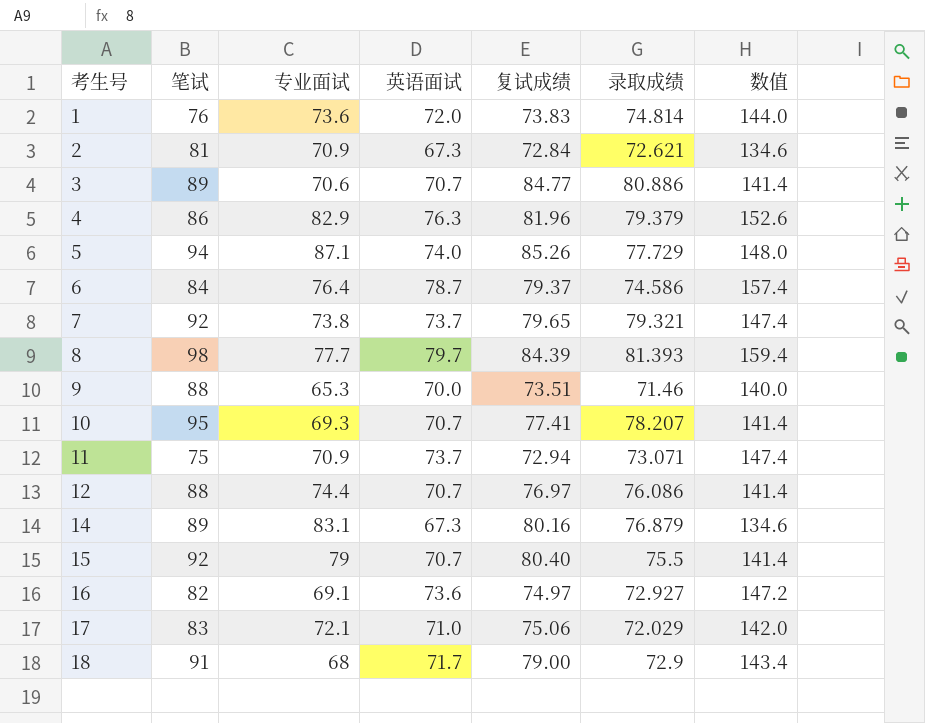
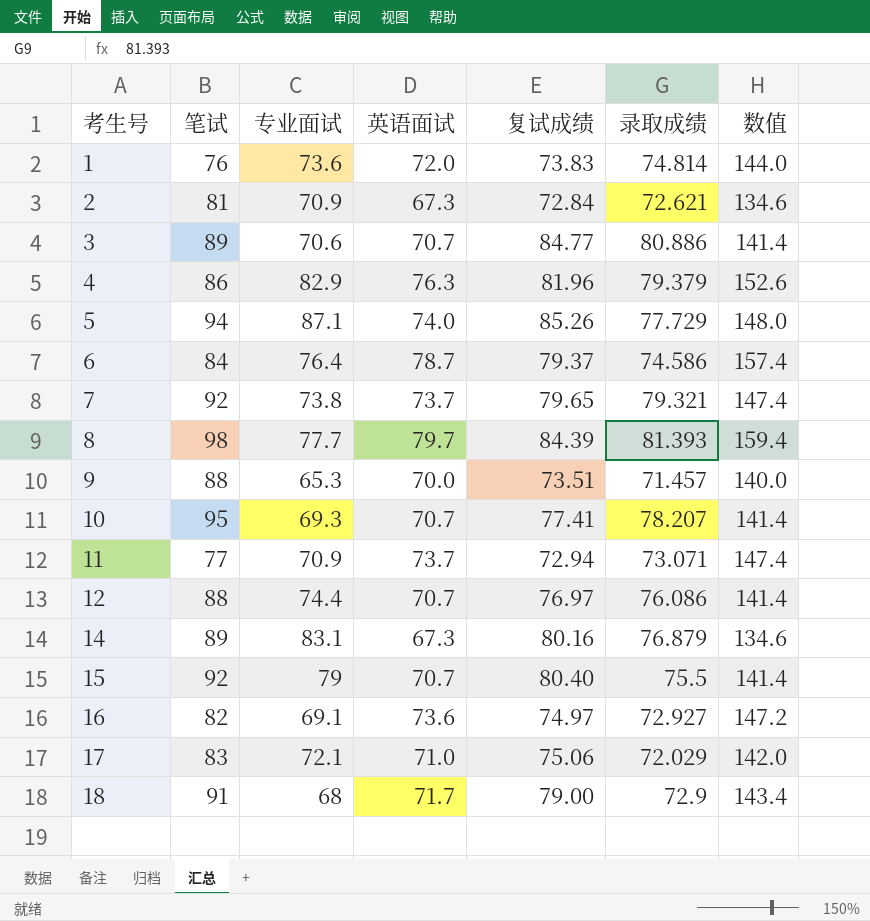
9 | 录取成绩: 71.46 -> 71.457
11 | 笔试: 75 -> 77

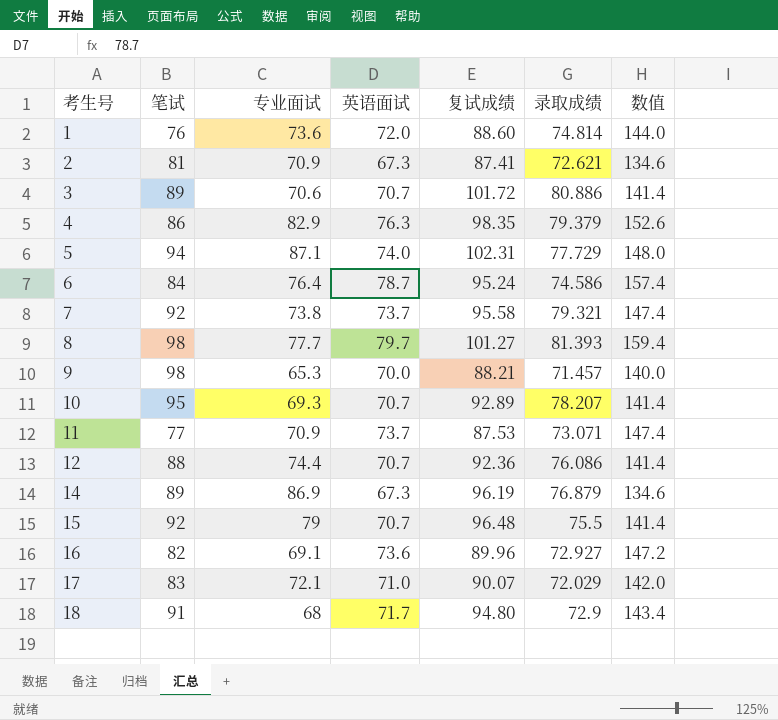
1 | 复试成绩: 73.83 -> 88.60
2 | 复试成绩: 72.84 -> 87.41
3 | 复试成绩: 84.77 -> 101.72
4 | 复试成绩: 81.96 -> 98.35
5 | 复试成绩: 85.26 -> 102.31
6 | 复试成绩: 79.37 -> 95.24
7 | 复试成绩: 79.65 -> 95.58
8 | 复试成绩: 84.39 -> 101.27
9 | 笔试: 88 -> 98
9 | 复试成绩: 73.51 -> 88.21
10 | 复试成绩: 77.41 -> 92.89
11 | 复试成绩: 72.94 -> 87.53
12 | 复试成绩: 76.97 -> 92.36
14 | 专业面试: 83.1 -> 86.9
14 | 复试成绩: 80.16 -> 96.19
15 | 复试成绩: 80.40 -> 96.48
16 | 复试成绩: 74.97 -> 89.96
17 | 复试成绩: 75.06 -> 90.07
18 | 复试成绩: 79.00 -> 94.80

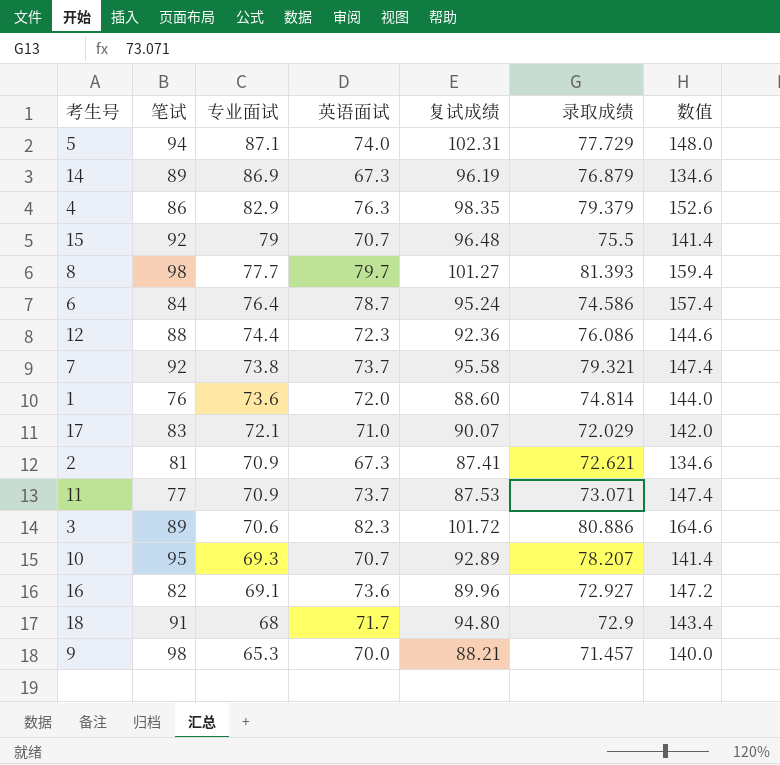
row order: 考生号 ascending -> 专业面试 descending
12 | 英语面试: 70.7 -> 72.3
12 | 数值: 141.4 -> 144.6
3 | 英语面试: 70.7 -> 82.3
3 | 数值: 141.4 -> 164.6

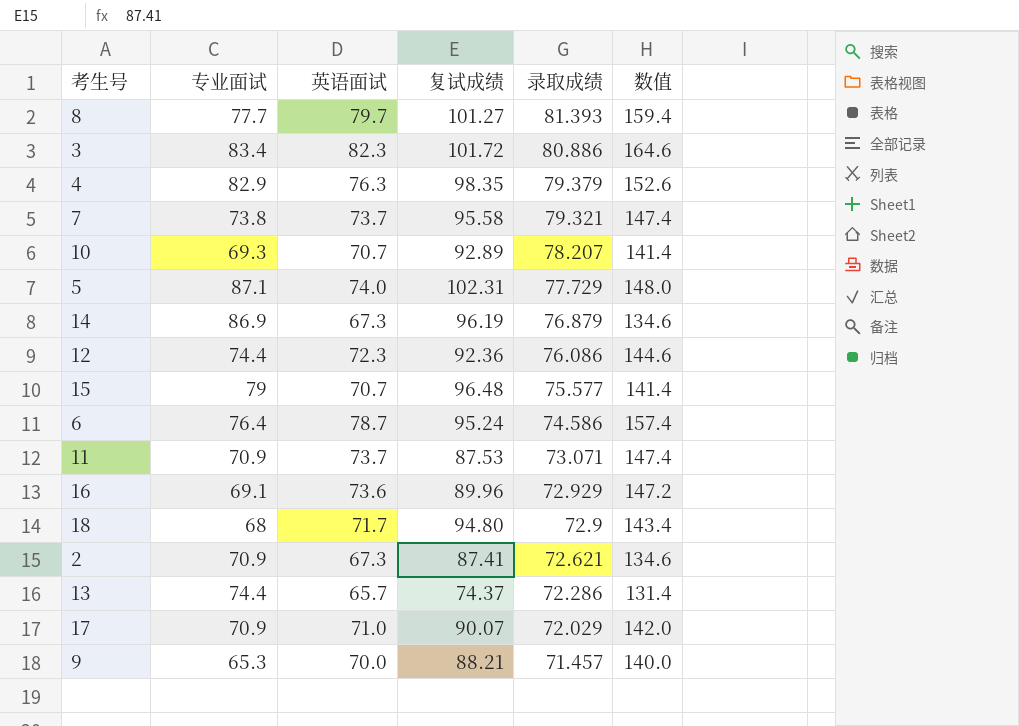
row order: 专业面试 descending -> 录取成绩 descending
column 笔试 | position: 2 -> none
row 1: 76 | 73.6 | 72.0 | 88.60 | 74.814 | 144.0 -> none
3 | 专业面试: 70.6 -> 83.4
15 | 录取成绩: 75.5 -> 75.577
16 | 录取成绩: 72.927 -> 72.929
row 13: none -> 74.4 | 65.7 | 74.37 | 72.286 | 131.4
17 | 专业面试: 72.1 -> 70.9

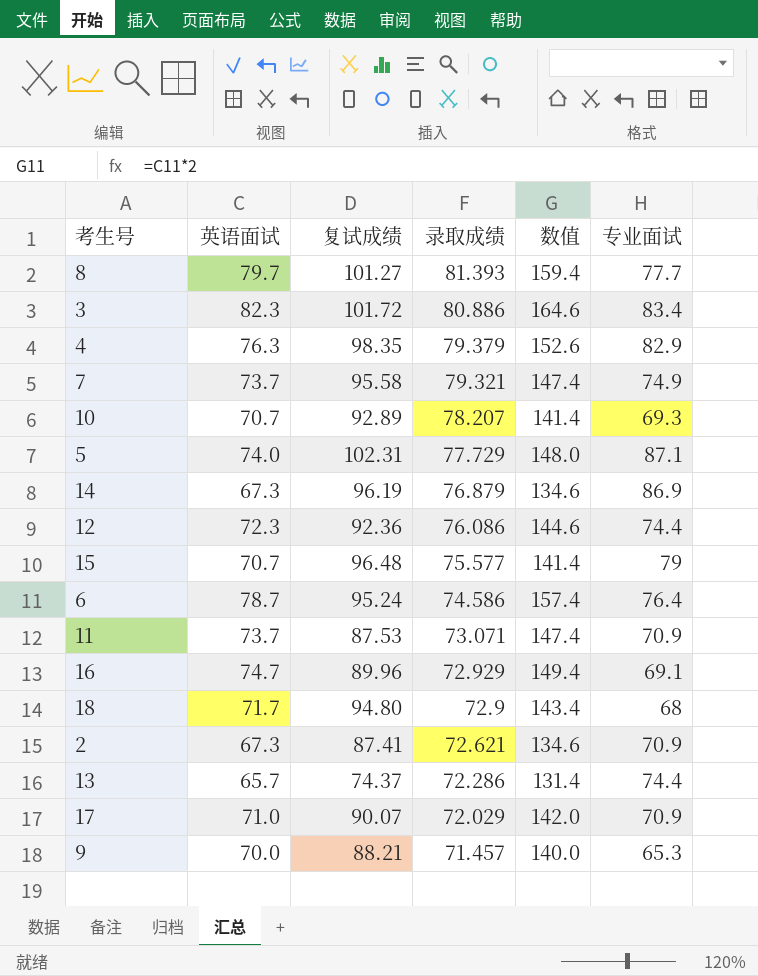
column 专业面试 | position: 2 -> 6
7 | 专业面试: 73.8 -> 74.9
16 | 英语面试: 73.6 -> 74.7
16 | 数值: 147.2 -> 149.4

